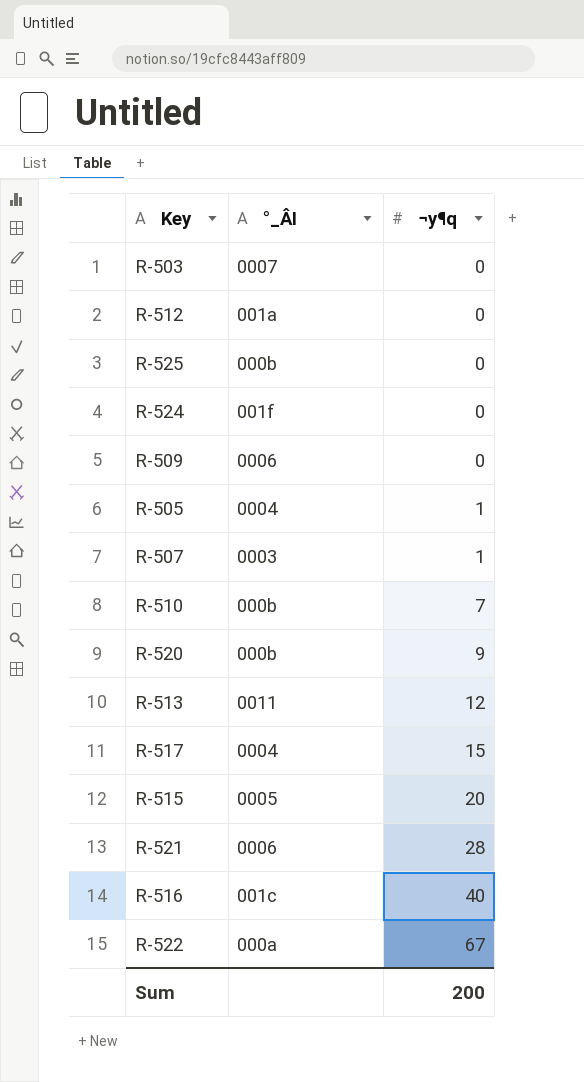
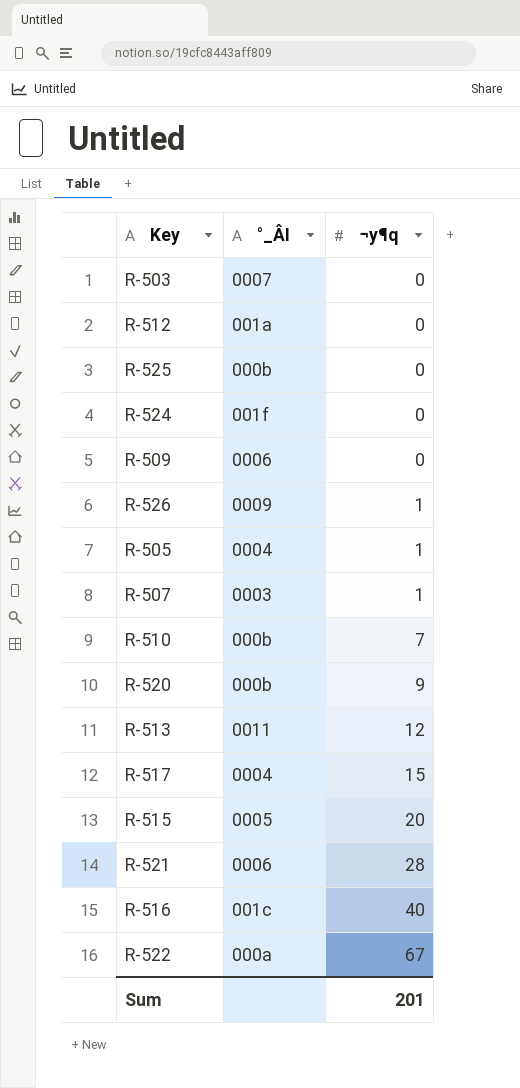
row R-526: none -> 0009 | 1
Sum | ¬y¶q: 200 -> 201

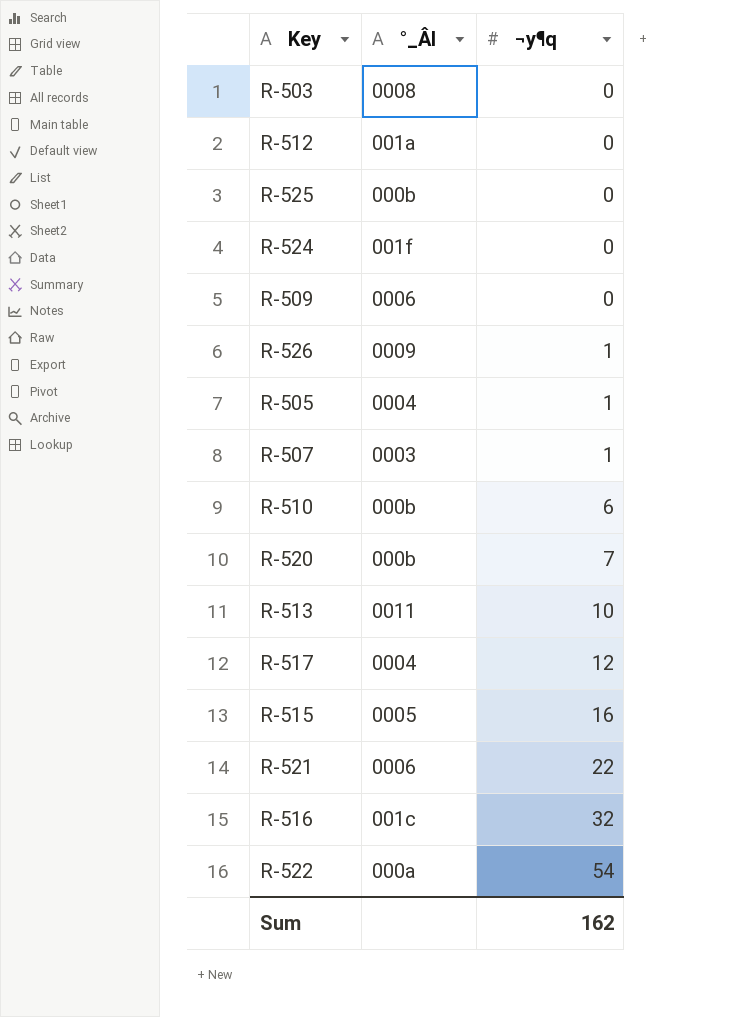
R-503 | °_ÂI: 0007 -> 0008
R-510 | ¬y¶q: 7 -> 6
R-520 | ¬y¶q: 9 -> 7
R-513 | ¬y¶q: 12 -> 10
R-517 | ¬y¶q: 15 -> 12
R-515 | ¬y¶q: 20 -> 16
R-521 | ¬y¶q: 28 -> 22
R-516 | ¬y¶q: 40 -> 32
R-522 | ¬y¶q: 67 -> 54
Sum | ¬y¶q: 201 -> 162

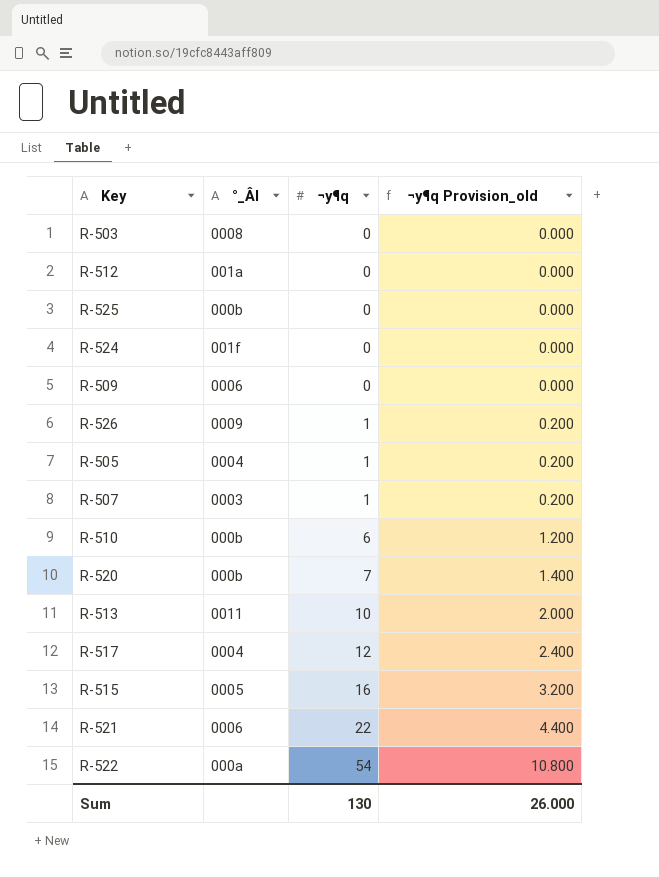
column ¬y¶q Provision_old | formula: none -> [¬y¶q] * 0.2
row R-516: 001c | 32 -> none
Sum | ¬y¶q: 162 -> 130

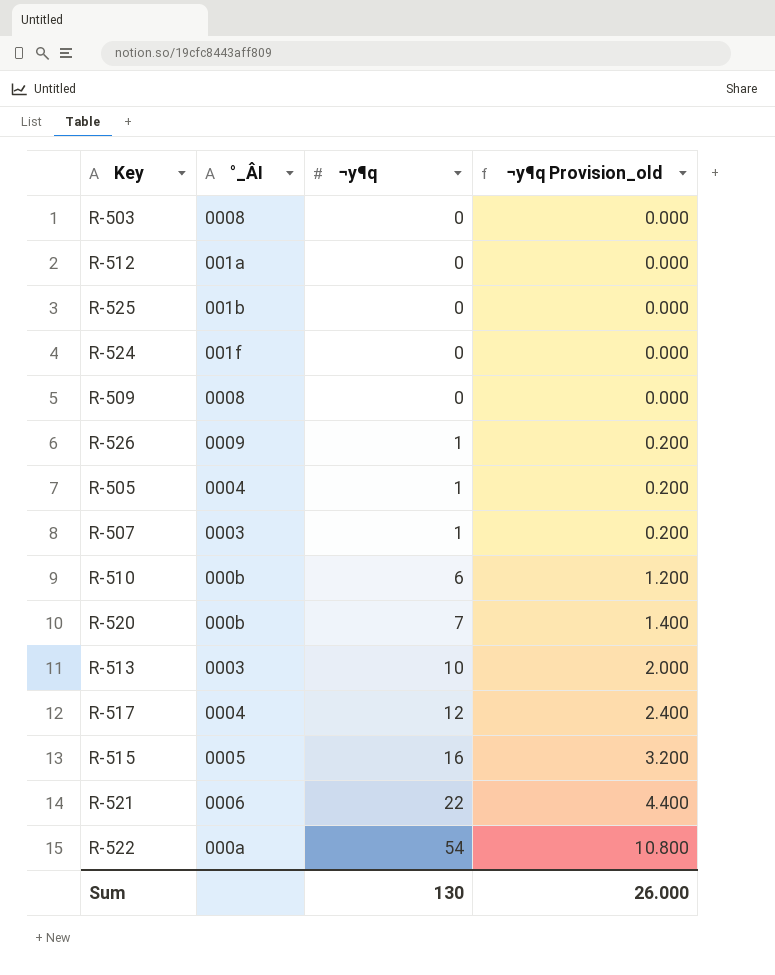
R-525 | °_ÂI: 000b -> 001b
R-509 | °_ÂI: 0006 -> 0008
R-513 | °_ÂI: 0011 -> 0003

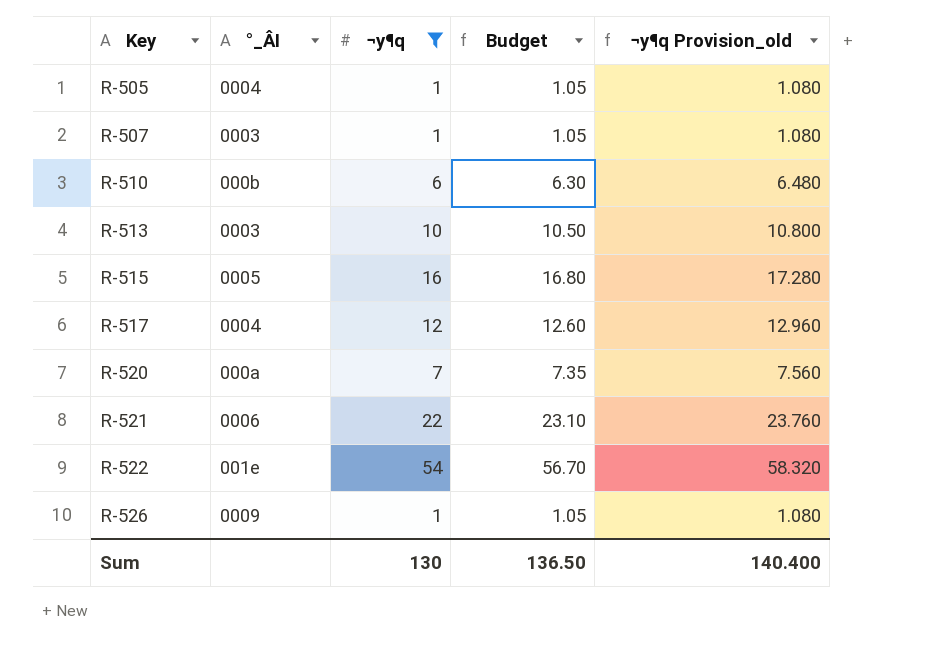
filter: none -> ¬y¶q != 0
row order: ¬y¶q ascending -> Key ascending
column Budget | formula: none -> [¬y¶q] * 1.05
column ¬y¶q Provision_old | formula: [¬y¶q] * 0.2 -> [¬y¶q] * 1.08
R-520 | °_ÂI: 000b -> 000a
R-522 | °_ÂI: 000a -> 001e
Sum | ¬y¶q Provision_old: 26.000 -> 140.400

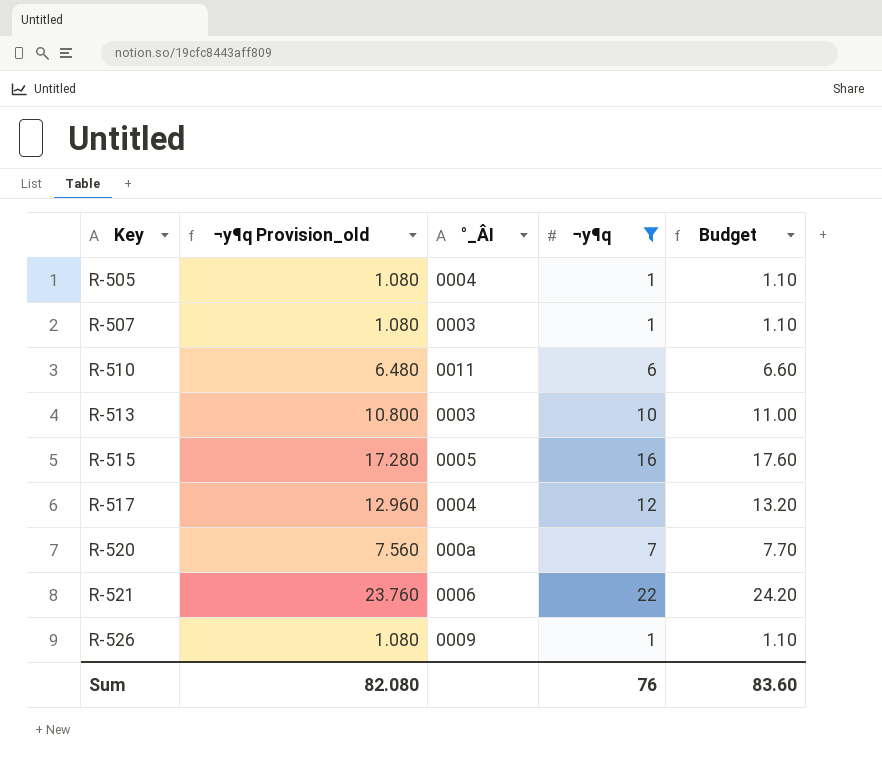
column ¬y¶q Provision_old | position: 5 -> 2
column Budget | formula: [¬y¶q] * 1.05 -> [¬y¶q] * 1.1
row R-522: 001e | 54 | 56.70 | 58.320 -> none
R-510 | °_ÂI: 000b -> 0011
Sum | ¬y¶q Provision_old: 140.400 -> 82.080
Sum | ¬y¶q: 130 -> 76
Sum | Budget: 136.50 -> 83.60

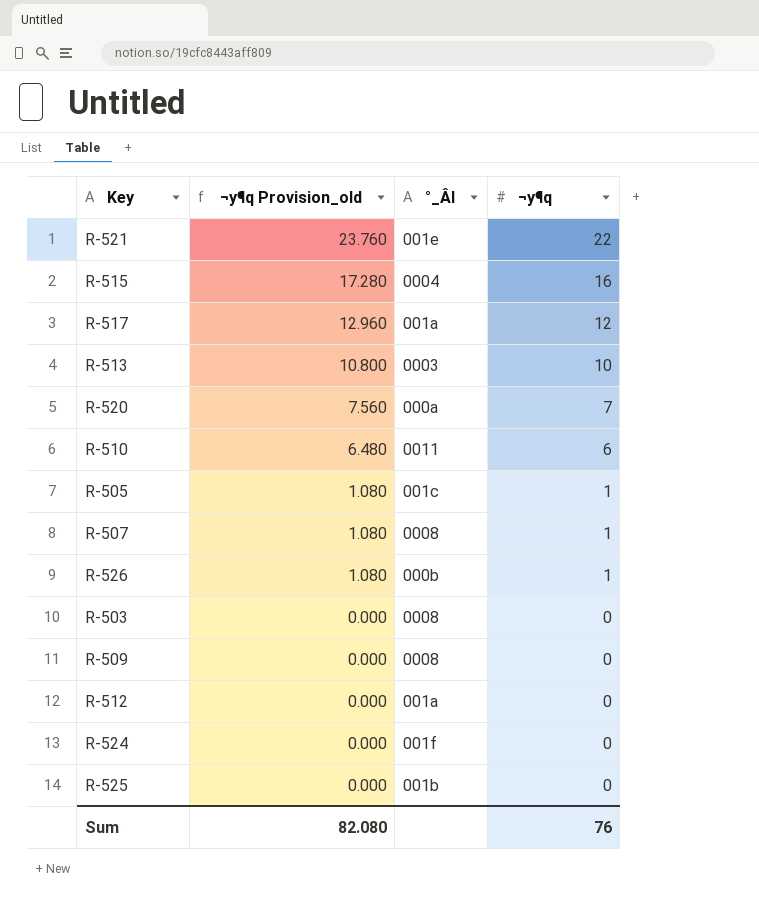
filter: ¬y¶q != 0 -> none
row order: Key ascending -> ¬y¶q Provision_old descending
column Budget | formula: [¬y¶q] * 1.1 -> none
R-521 | °_ÂI: 0006 -> 001e
R-515 | °_ÂI: 0005 -> 0004
R-517 | °_ÂI: 0004 -> 001a
R-505 | °_ÂI: 0004 -> 001c
R-507 | °_ÂI: 0003 -> 0008
R-526 | °_ÂI: 0009 -> 000b

